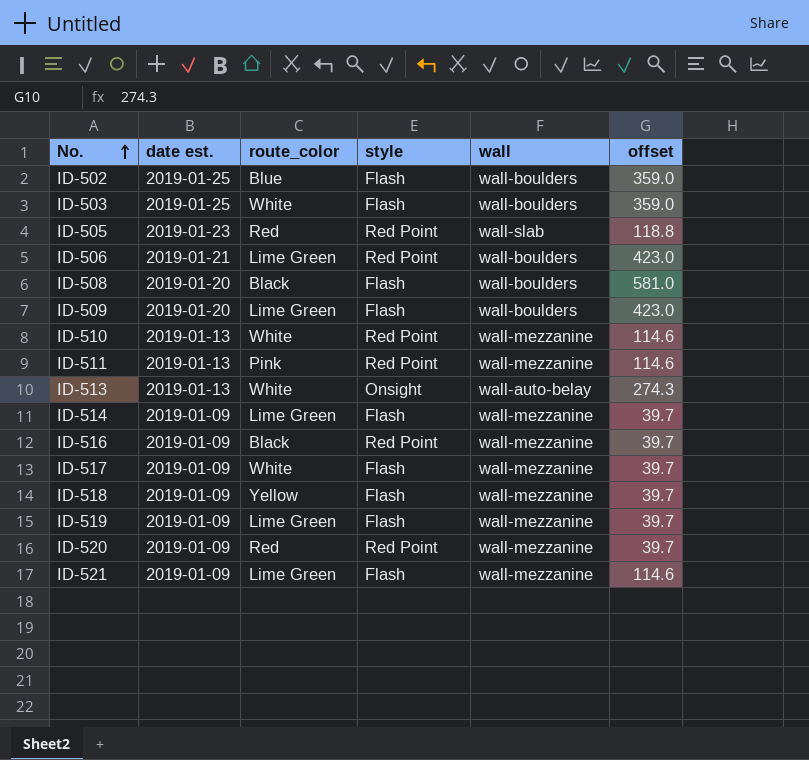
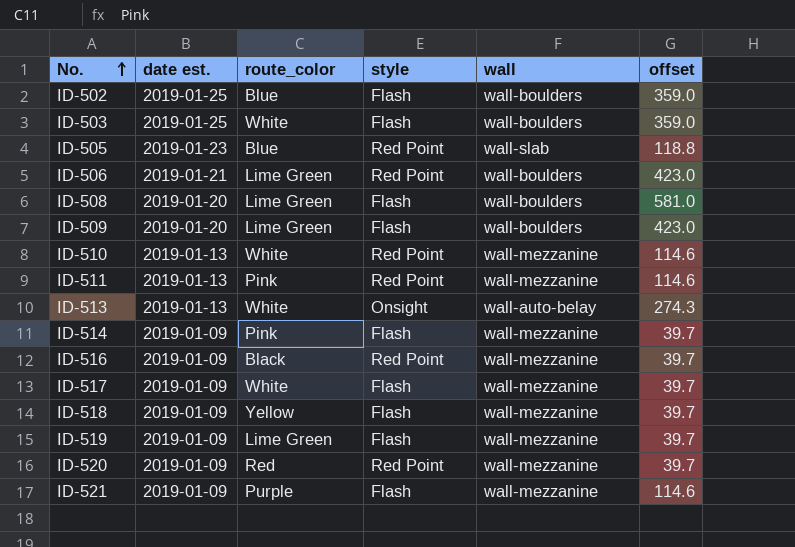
ID-505 | route_color: Red -> Blue
ID-508 | route_color: Black -> Lime Green
ID-514 | route_color: Lime Green -> Pink
ID-521 | route_color: Lime Green -> Purple

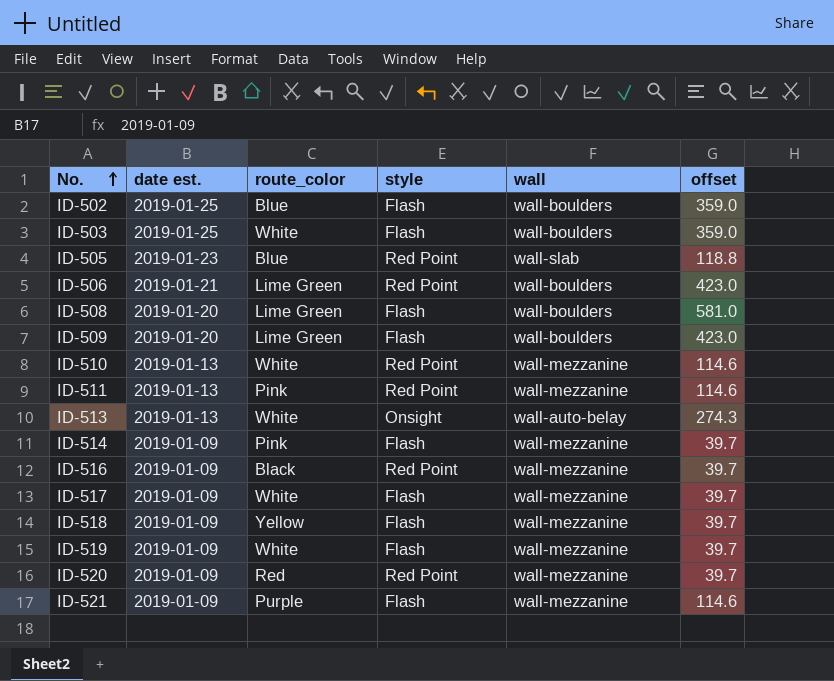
ID-519 | route_color: Lime Green -> White

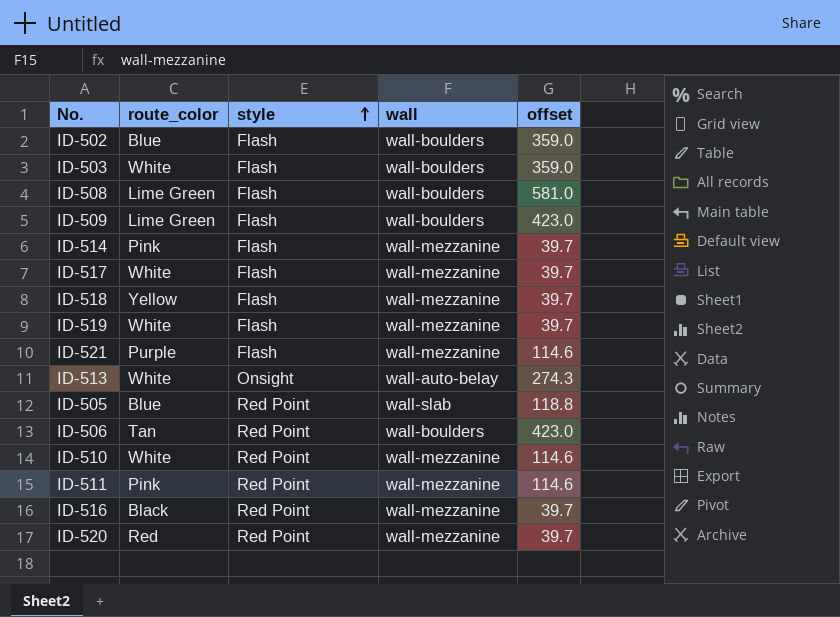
row order: No. ascending -> style ascending
column date est. | position: 2 -> none
ID-506 | route_color: Lime Green -> Tan

